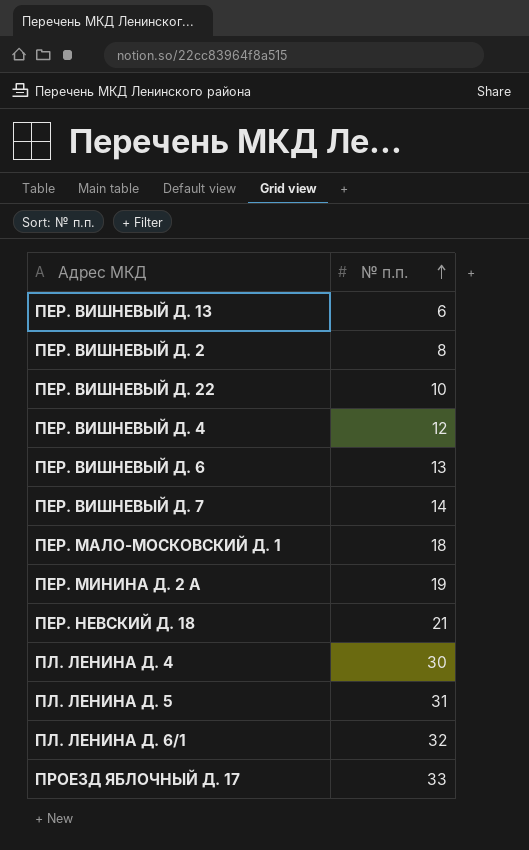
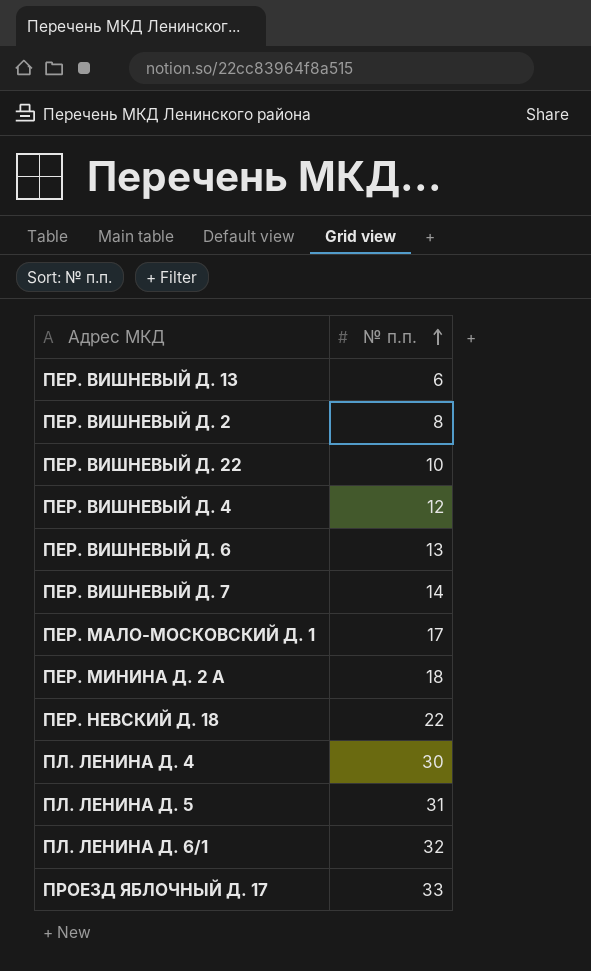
ПЕР. МАЛО-МОСКОВСКИЙ Д. 1 | № п.п.: 18 -> 17
ПЕР. МИНИНА Д. 2 А | № п.п.: 19 -> 18
ПЕР. НЕВСКИЙ Д. 18 | № п.п.: 21 -> 22

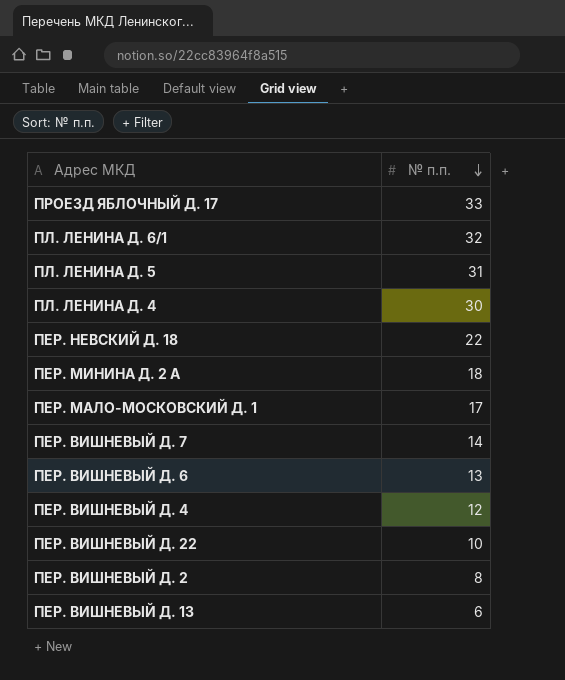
row order: № п.п. ascending -> № п.п. descending

